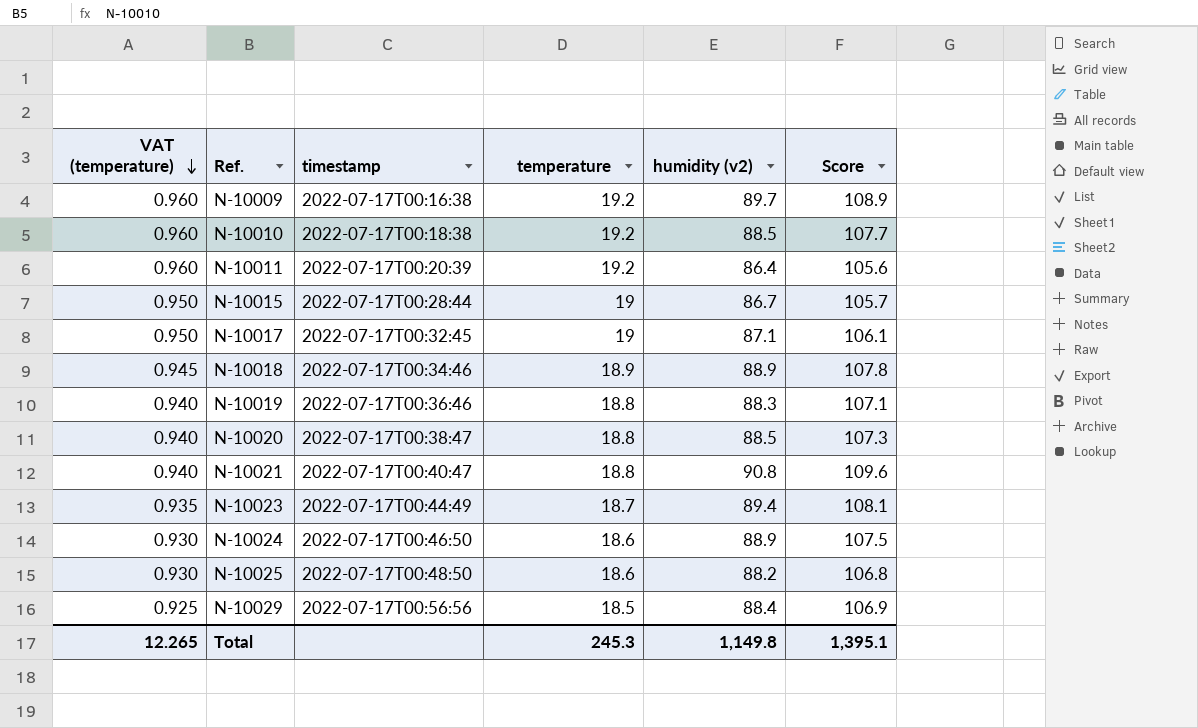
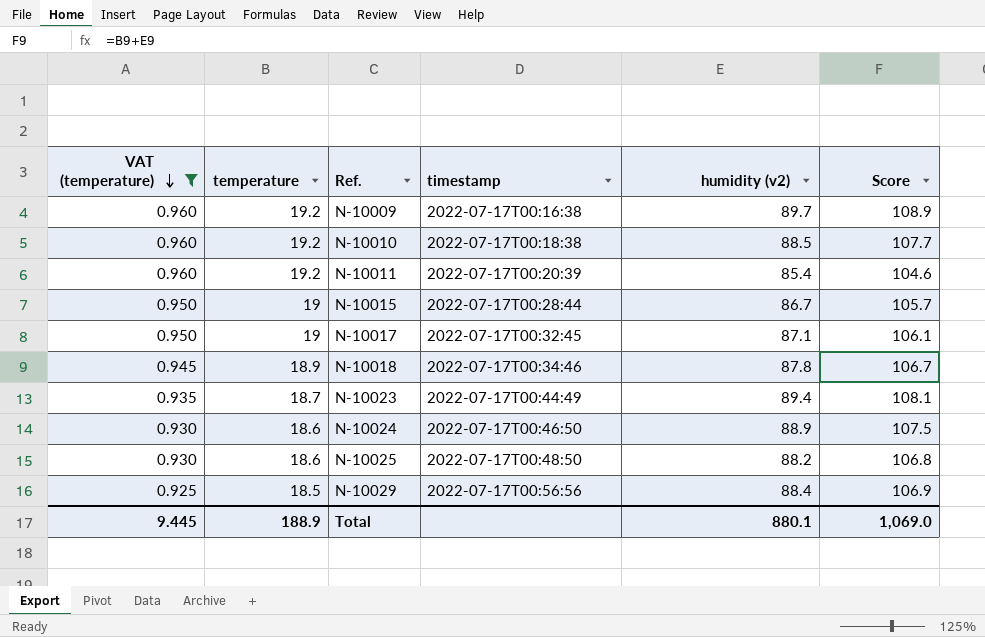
filter: none -> VAT (temperature) != 0.940
column temperature | position: 4 -> 2
N-10011 | humidity (v2): 86.4 -> 85.4
N-10011 | Score: 105.6 -> 104.6
N-10018 | humidity (v2): 88.9 -> 87.8
N-10018 | Score: 107.8 -> 106.7
Total | VAT (temperature): 12.265 -> 9.445
Total | temperature: 245.3 -> 188.9
Total | humidity (v2): 1,149.8 -> 880.1
Total | Score: 1,395.1 -> 1,069.0

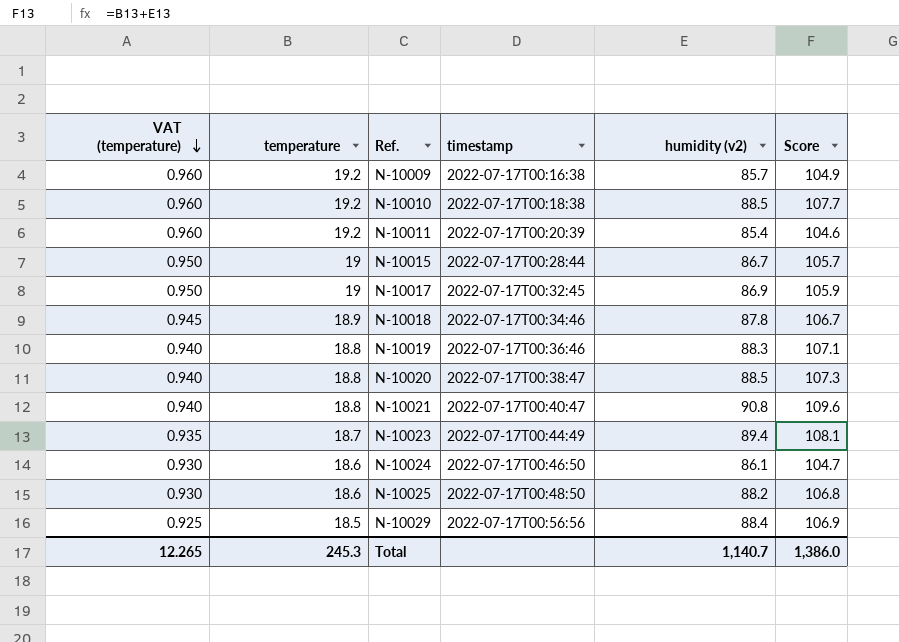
filter: VAT (temperature) != 0.940 -> none
N-10009 | humidity (v2): 89.7 -> 85.7
N-10009 | Score: 108.9 -> 104.9
N-10017 | humidity (v2): 87.1 -> 86.9
N-10017 | Score: 106.1 -> 105.9
N-10024 | humidity (v2): 88.9 -> 86.1
N-10024 | Score: 107.5 -> 104.7
Total | VAT (temperature): 9.445 -> 12.265
Total | temperature: 188.9 -> 245.3
Total | humidity (v2): 880.1 -> 1,140.7
Total | Score: 1,069.0 -> 1,386.0

